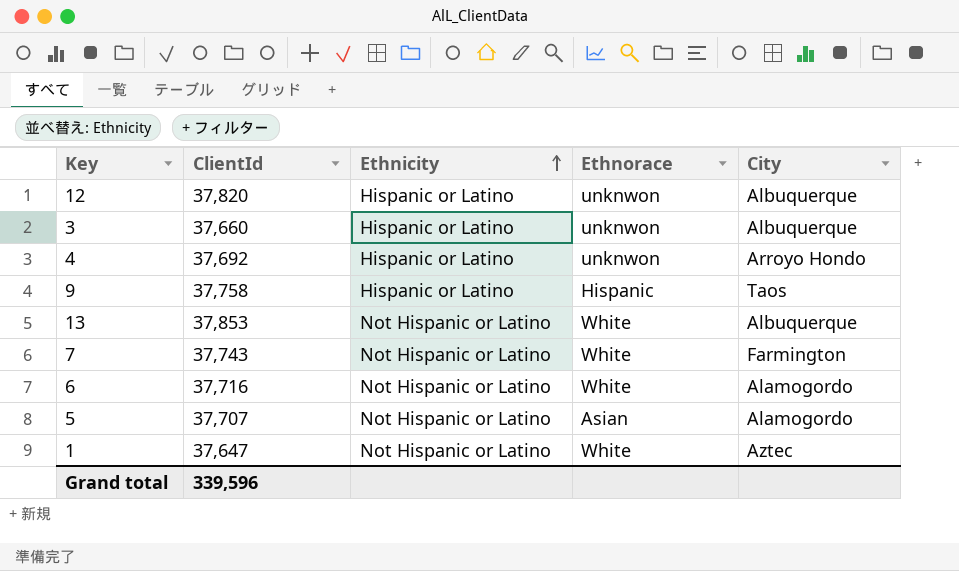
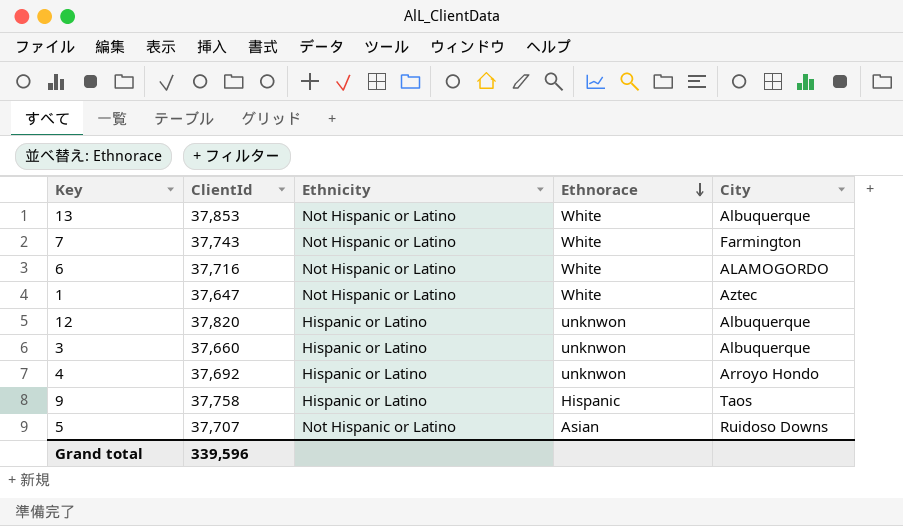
row order: Ethnicity ascending -> Ethnorace descending
6 | City: Alamogordo -> ALAMOGORDO
5 | City: Alamogordo -> Ruidoso Downs

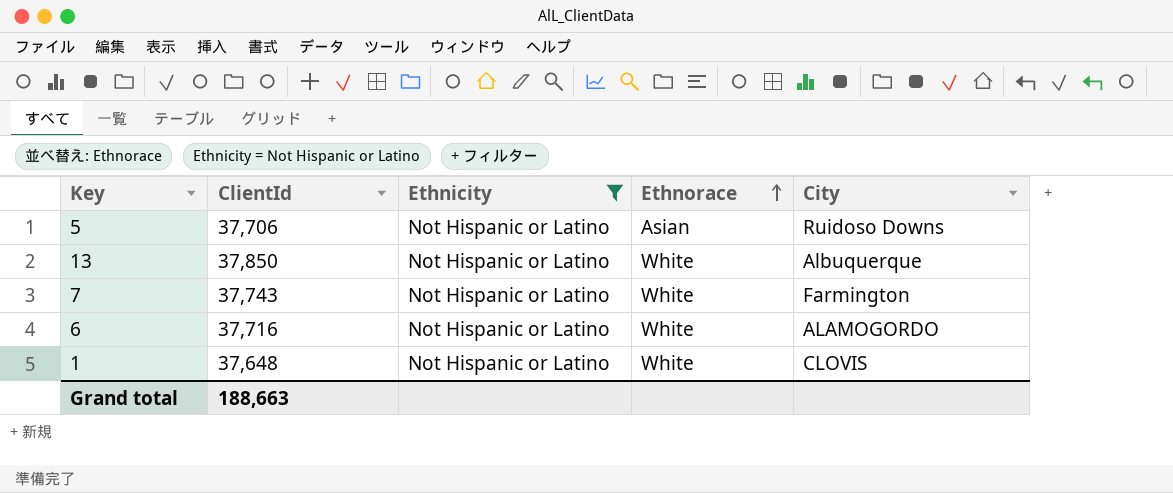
filter: none -> Ethnicity = Not Hispanic or Latino
row order: Ethnorace descending -> Ethnorace ascending
5 | ClientId: 37,707 -> 37,706
13 | ClientId: 37,853 -> 37,850
1 | ClientId: 37,647 -> 37,648
1 | City: Aztec -> CLOVIS
Grand total | ClientId: 339,596 -> 188,663

